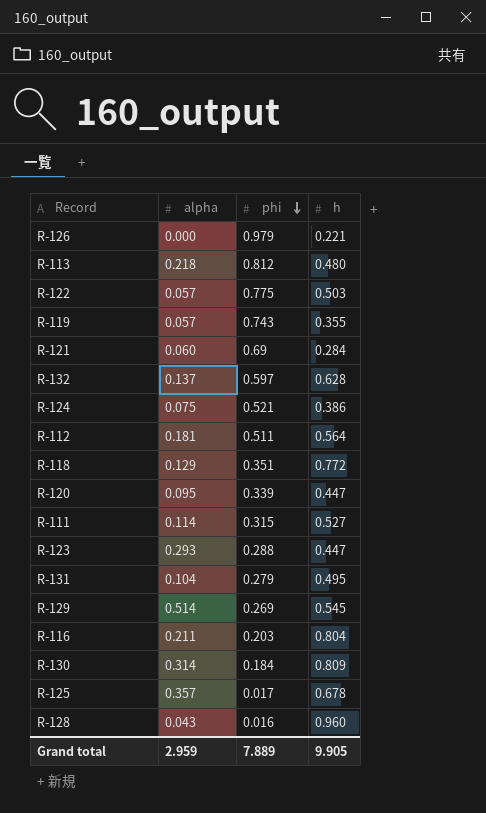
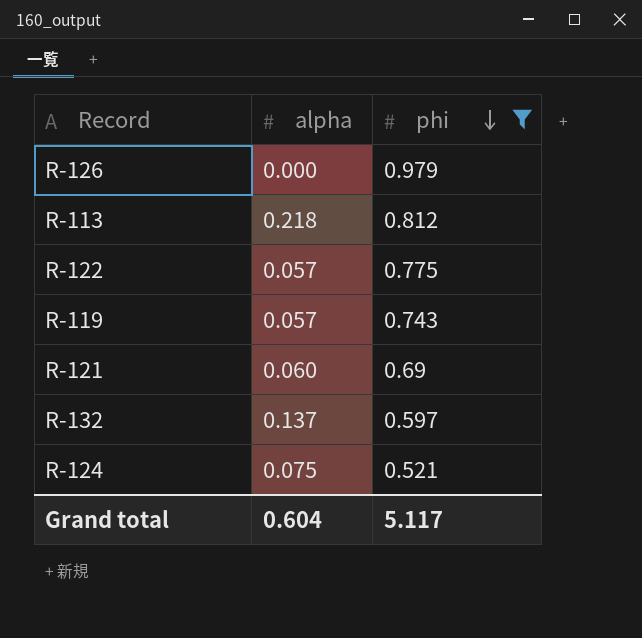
filter: none -> phi >= 0.521
column h | position: 4 -> none
Grand total | alpha: 2.959 -> 0.604
Grand total | phi: 7.889 -> 5.117

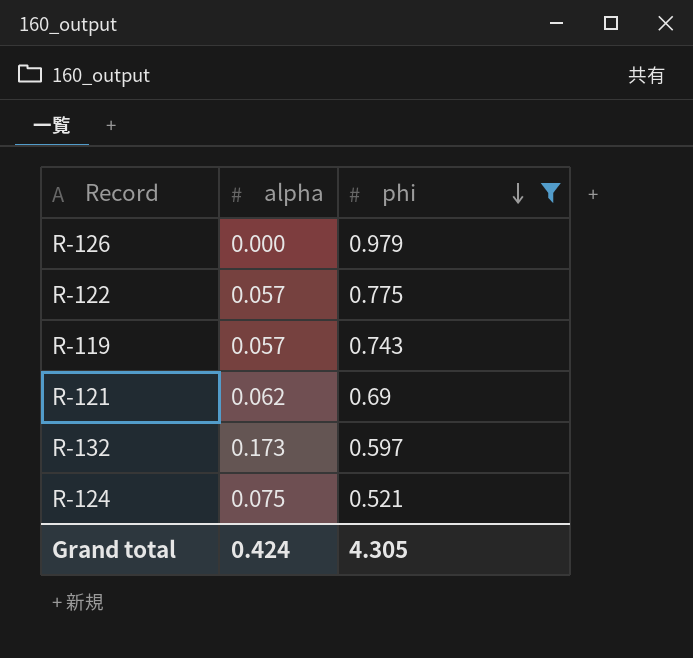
row R-113: 0.218 | 0.812 -> none
R-121 | alpha: 0.060 -> 0.062
R-132 | alpha: 0.137 -> 0.173
Grand total | alpha: 0.604 -> 0.424
Grand total | phi: 5.117 -> 4.305

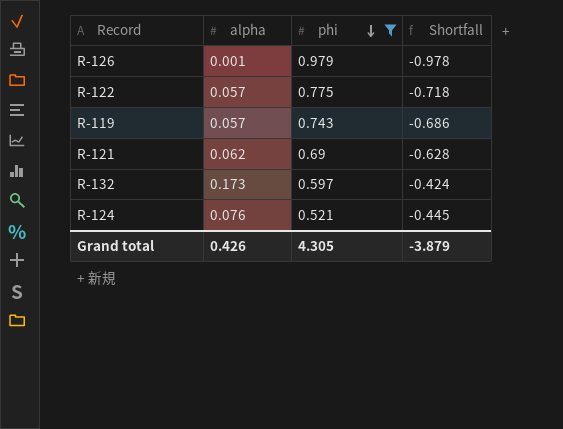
column Shortfall | formula: none -> [alpha] - [phi]
R-126 | alpha: 0.000 -> 0.001
R-124 | alpha: 0.075 -> 0.076
Grand total | alpha: 0.424 -> 0.426

